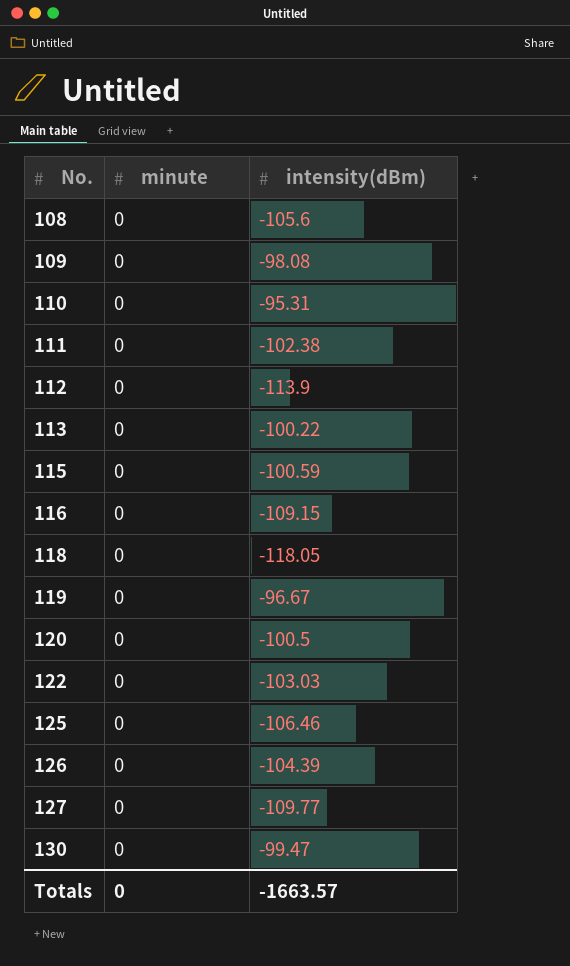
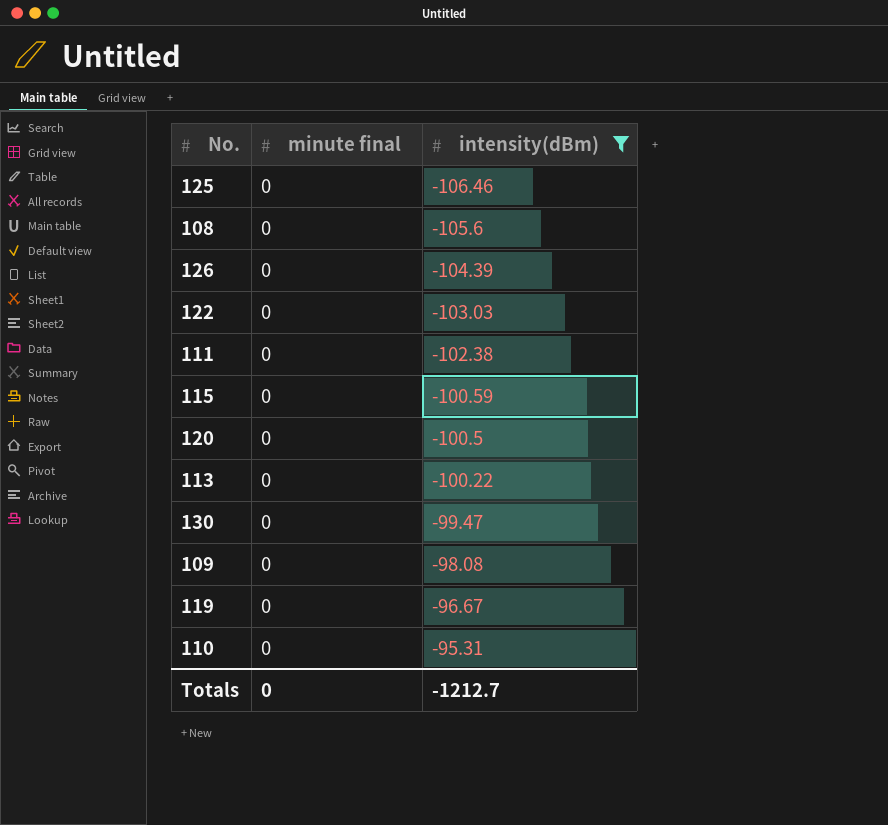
filter: none -> intensity(dBm) >= -106.46
row order: No. ascending -> intensity(dBm) ascending
column name: minute -> minute final
Totals | intensity(dBm): -1663.57 -> -1212.7

